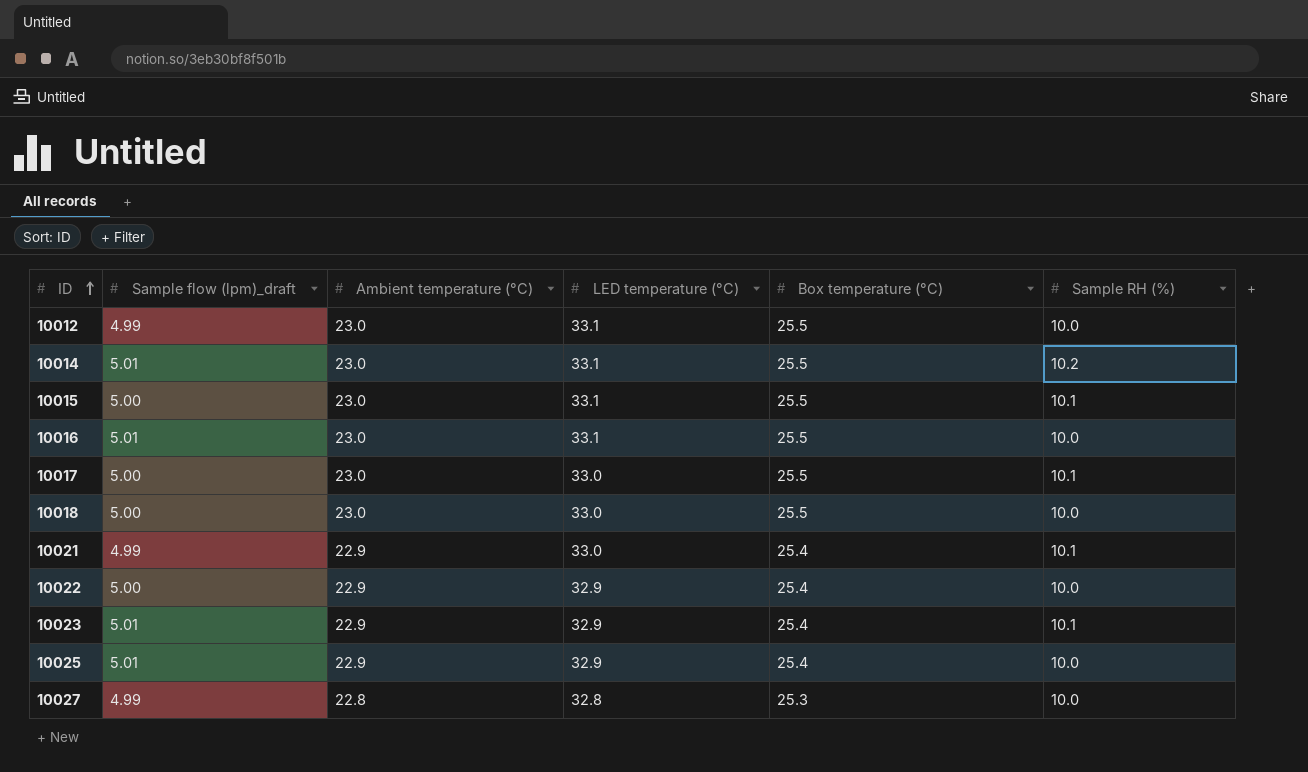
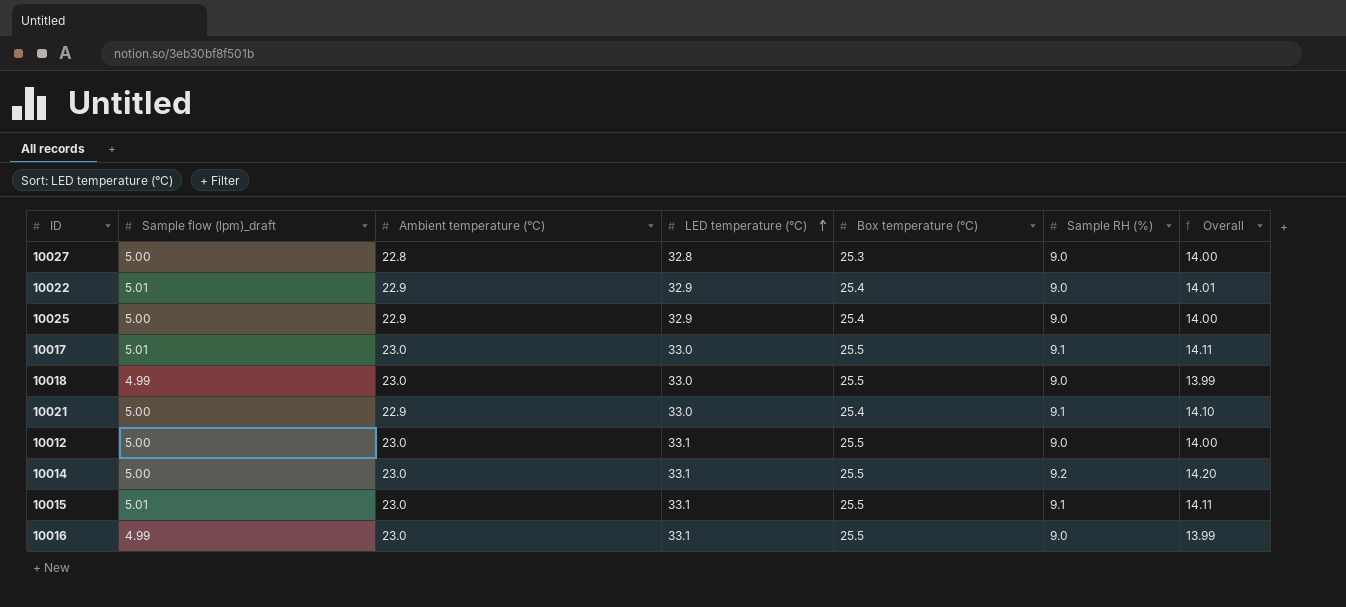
row order: ID ascending -> LED temperature (°C) ascending
column Overall | formula: none -> [Sample flow (lpm)_draft] + [Sample RH (%)]
row 10023: 5.01 | 22.9 | 32.9 | 25.4 | 10.1 -> none
10027 | Sample flow (lpm)_draft: 4.99 -> 5.00
10027 | Sample RH (%): 10.0 -> 9.0
10022 | Sample flow (lpm)_draft: 5.00 -> 5.01
10022 | Sample RH (%): 10.0 -> 9.0
10025 | Sample flow (lpm)_draft: 5.01 -> 5.00
10025 | Sample RH (%): 10.0 -> 9.0
10017 | Sample flow (lpm)_draft: 5.00 -> 5.01
10017 | Sample RH (%): 10.1 -> 9.1
10018 | Sample flow (lpm)_draft: 5.00 -> 4.99
10018 | Sample RH (%): 10.0 -> 9.0
10021 | Sample flow (lpm)_draft: 4.99 -> 5.00
10021 | Sample RH (%): 10.1 -> 9.1
10012 | Sample flow (lpm)_draft: 4.99 -> 5.00
10012 | Sample RH (%): 10.0 -> 9.0
10014 | Sample flow (lpm)_draft: 5.01 -> 5.00
10014 | Sample RH (%): 10.2 -> 9.2
10015 | Sample flow (lpm)_draft: 5.00 -> 5.01
10015 | Sample RH (%): 10.1 -> 9.1
10016 | Sample flow (lpm)_draft: 5.01 -> 4.99
10016 | Sample RH (%): 10.0 -> 9.0

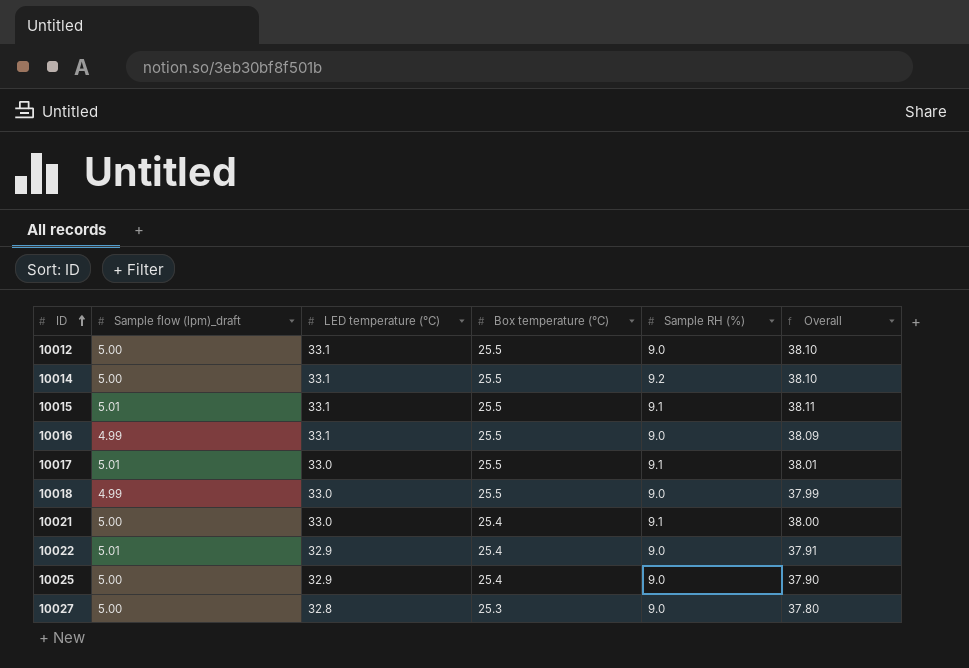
row order: LED temperature (°C) ascending -> ID ascending
column Ambient temperature (°C) | position: 3 -> none
column Overall | formula: [Sample flow (lpm)_draft] + [Sample RH (%)] -> [Sample flow (lpm)_draft] + [LED temperature (°C)]

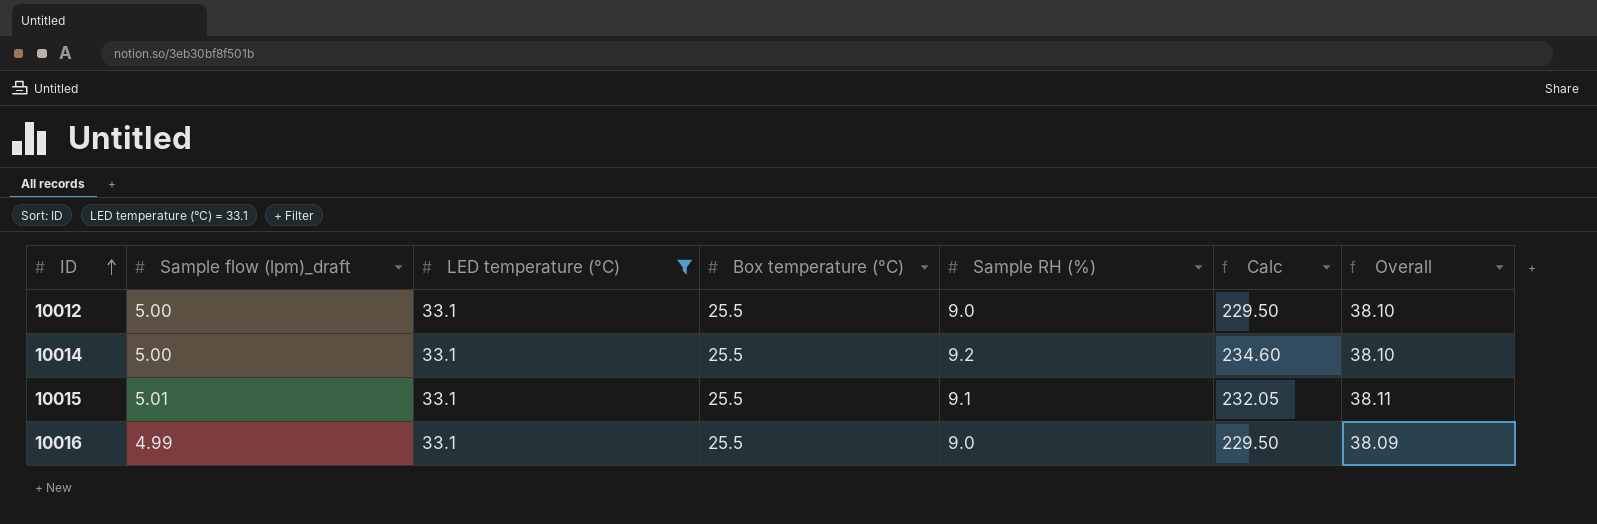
filter: none -> LED temperature (°C) = 33.1
column Calc | formula: none -> [Box temperature (°C)] * [Sample RH (%)]

